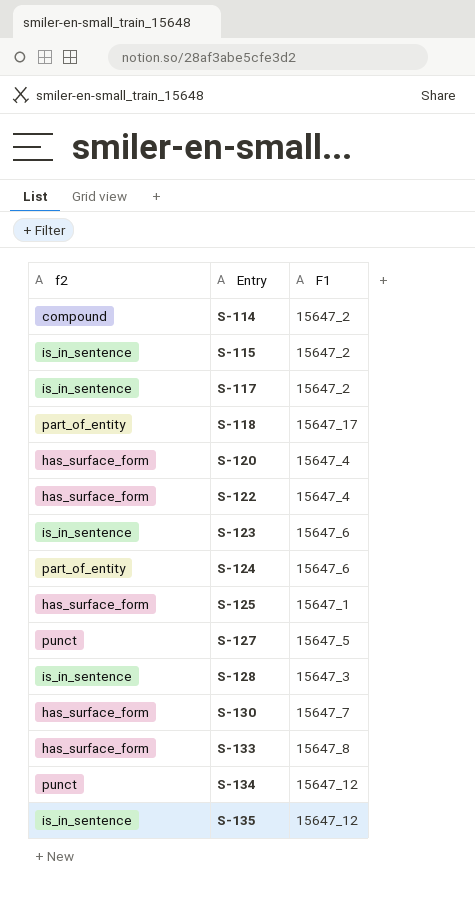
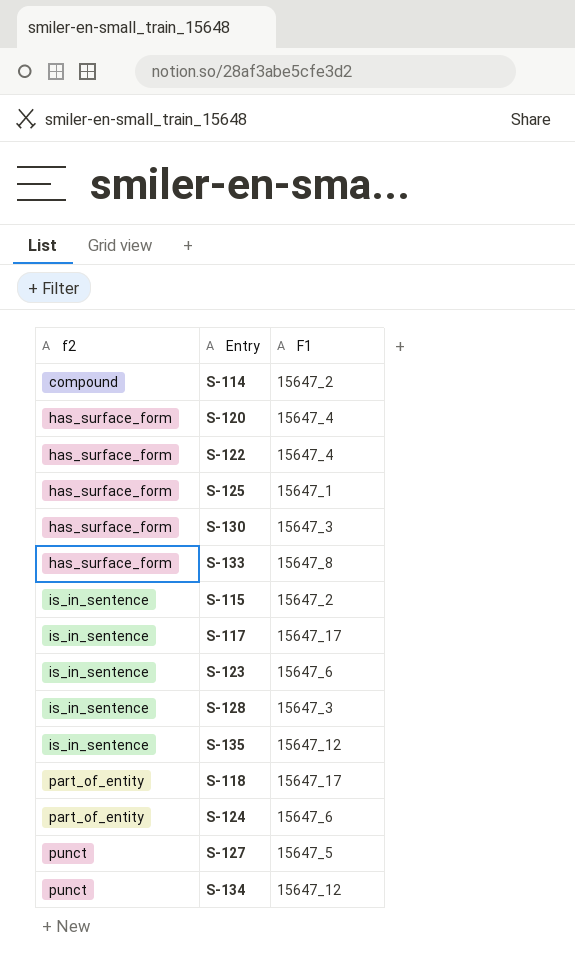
row order: Entry ascending -> f2 ascending
S-130 | F1: 15647_7 -> 15647_3
S-117 | F1: 15647_2 -> 15647_17

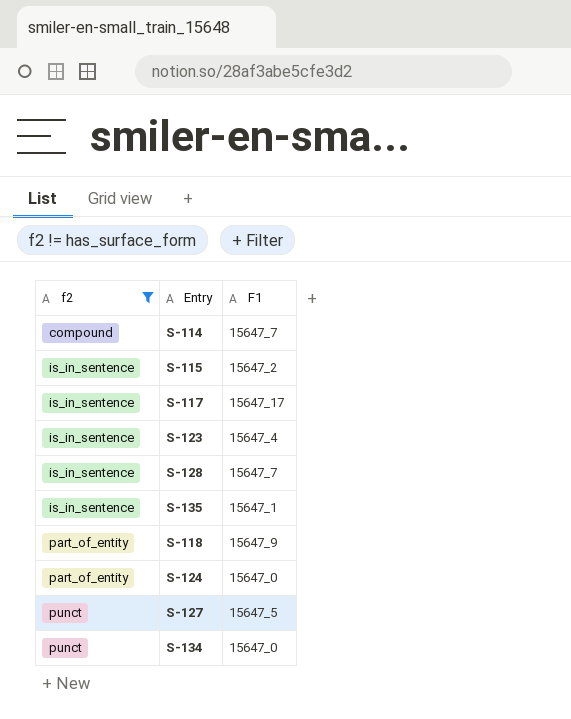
filter: none -> f2 != has_surface_form
S-114 | F1: 15647_2 -> 15647_7
S-123 | F1: 15647_6 -> 15647_4
S-128 | F1: 15647_3 -> 15647_7
S-135 | F1: 15647_12 -> 15647_1
S-118 | F1: 15647_17 -> 15647_9
S-124 | F1: 15647_6 -> 15647_0
S-134 | F1: 15647_12 -> 15647_0

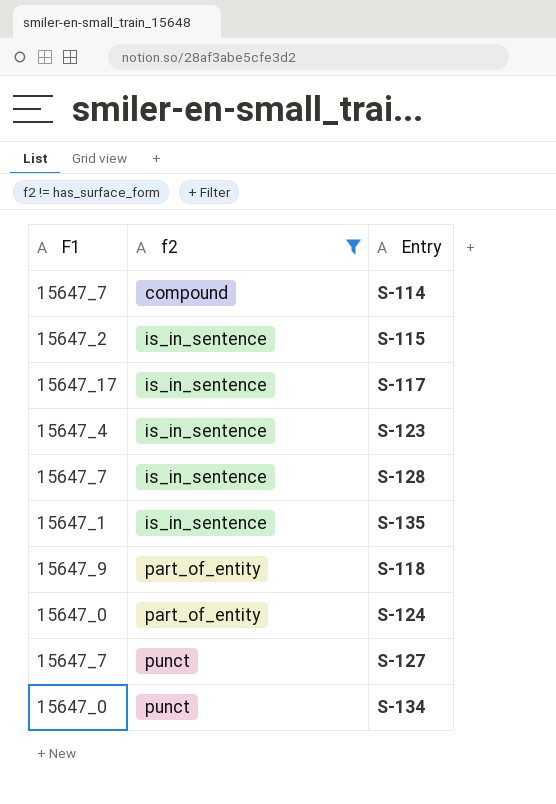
column F1 | position: 3 -> 1
S-127 | F1: 15647_5 -> 15647_7

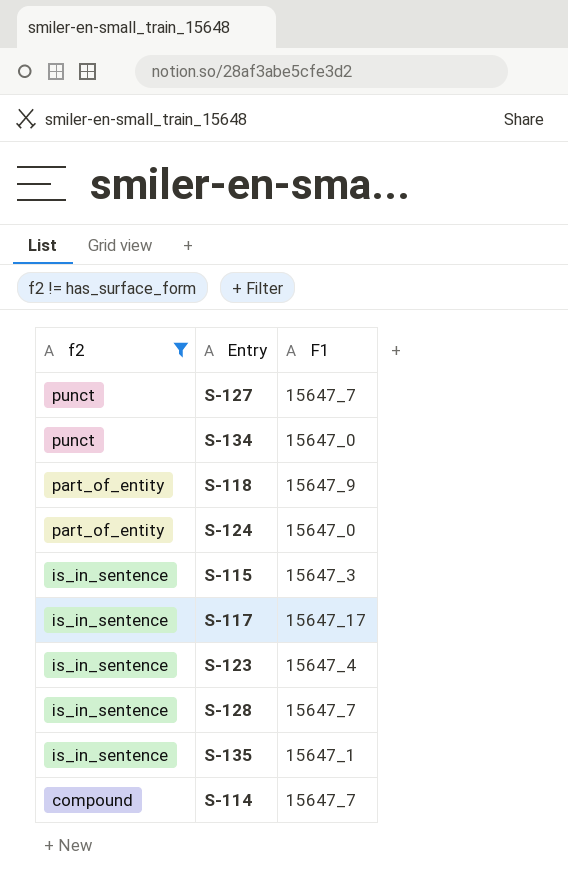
row order: f2 ascending -> f2 descending
column F1 | position: 1 -> 3
S-115 | F1: 15647_2 -> 15647_3

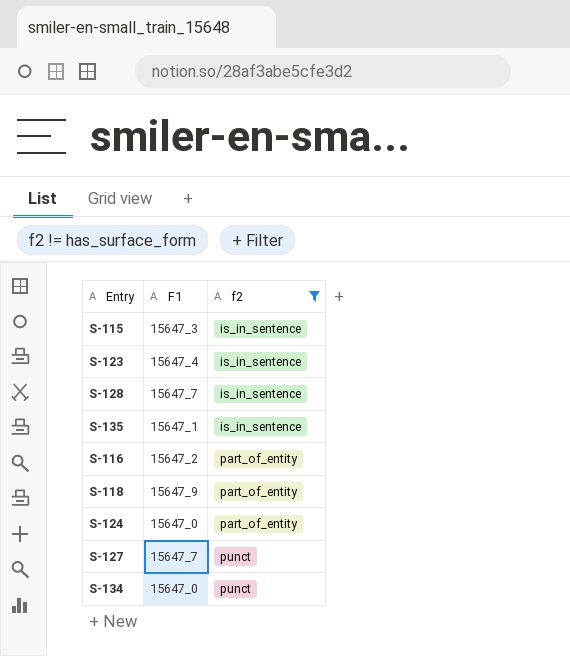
row order: f2 descending -> f2 ascending
column f2 | position: 1 -> 3
row S-117: is_in_sentence | 15647_17 -> none
row S-114: compound | 15647_7 -> none
row S-116: none -> 15647_2 | part_of_entity

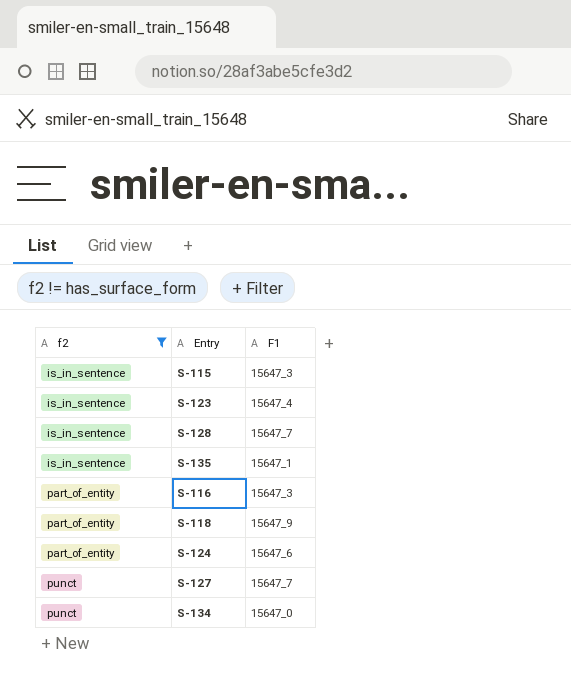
column f2 | position: 3 -> 1
S-116 | F1: 15647_2 -> 15647_3
S-124 | F1: 15647_0 -> 15647_6

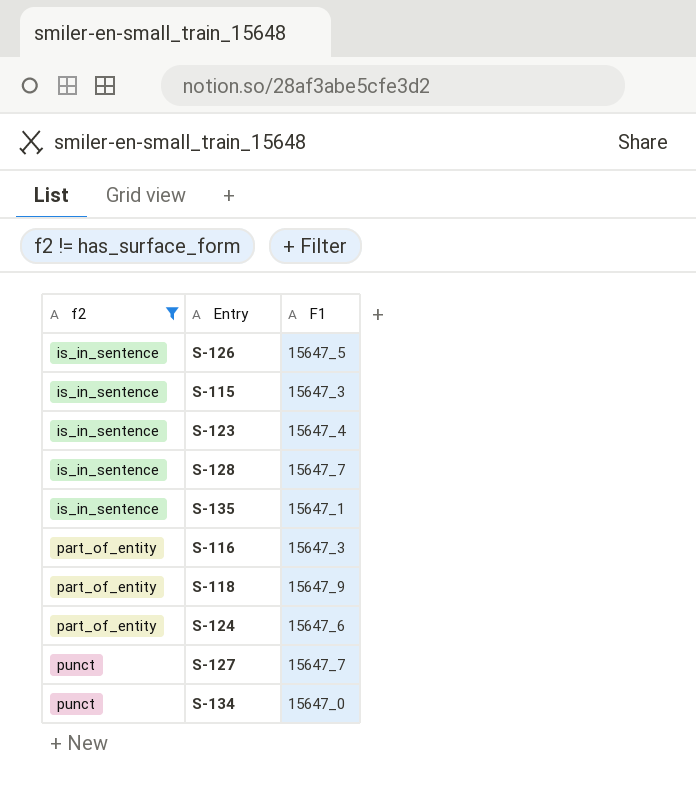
row S-126: none -> is_in_sentence | 15647_5

